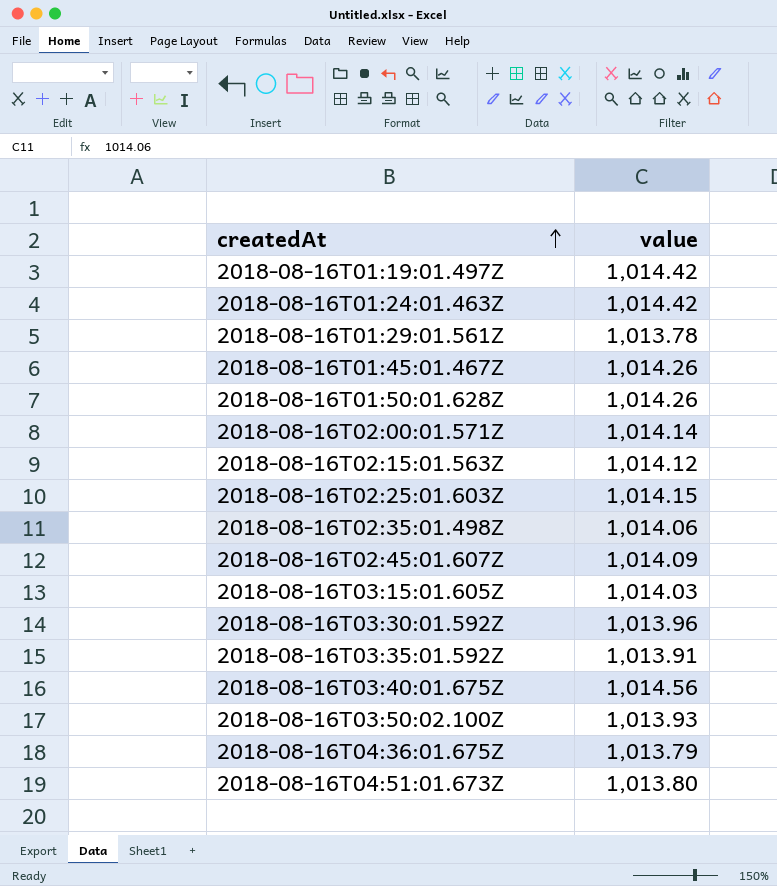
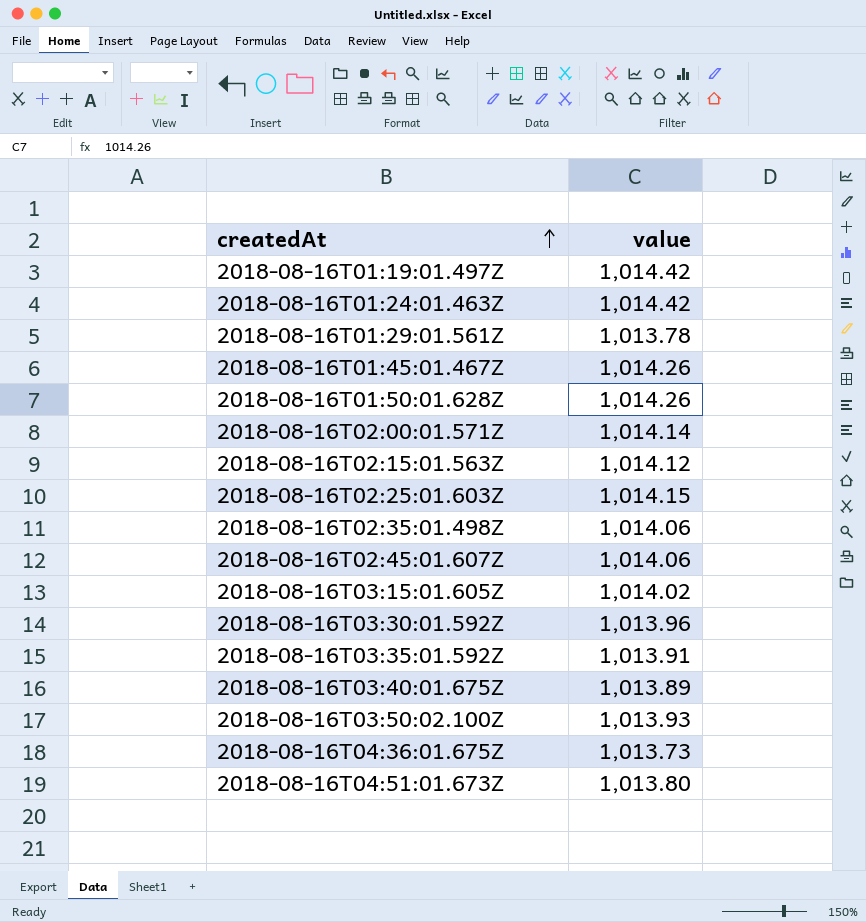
2018-08-16T02:45:01.607Z | value: 1,014.09 -> 1,014.06
2018-08-16T03:15:01.605Z | value: 1,014.03 -> 1,014.02
2018-08-16T03:40:01.675Z | value: 1,014.56 -> 1,013.89
2018-08-16T04:36:01.675Z | value: 1,013.79 -> 1,013.73

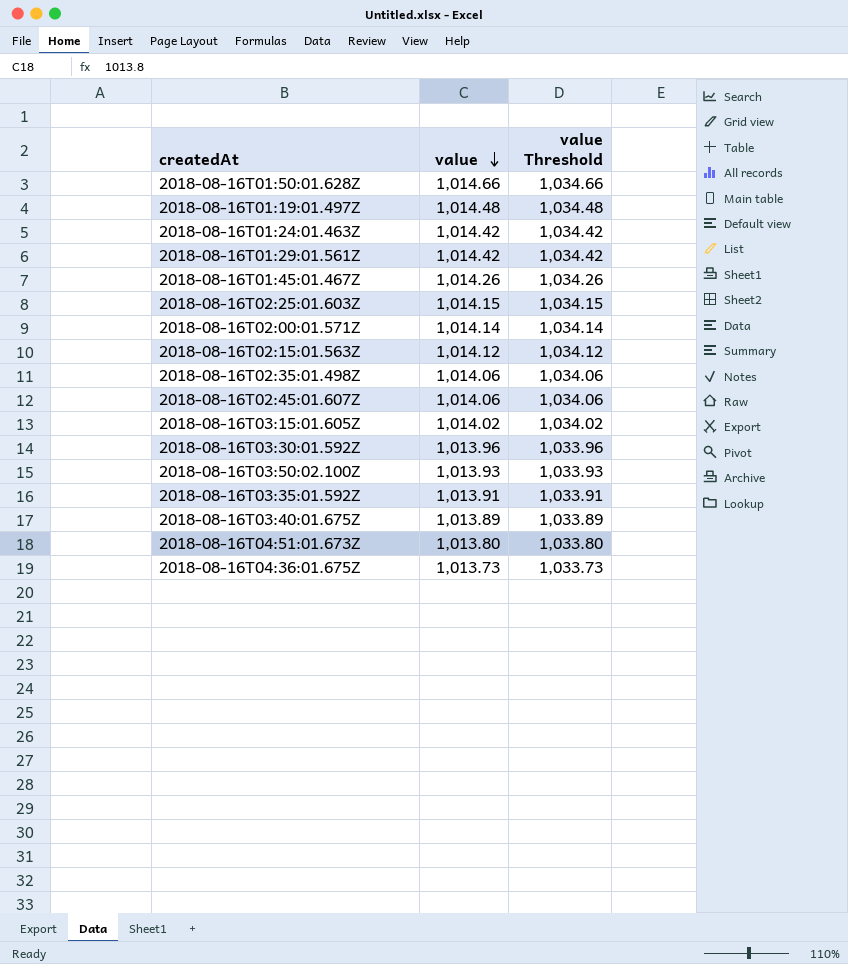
row order: createdAt ascending -> value descending
column value Threshold | formula: none -> [value] + 20
2018-08-16T01:50:01.628Z | value: 1,014.26 -> 1,014.66
2018-08-16T01:19:01.497Z | value: 1,014.42 -> 1,014.48
2018-08-16T01:29:01.561Z | value: 1,013.78 -> 1,014.42

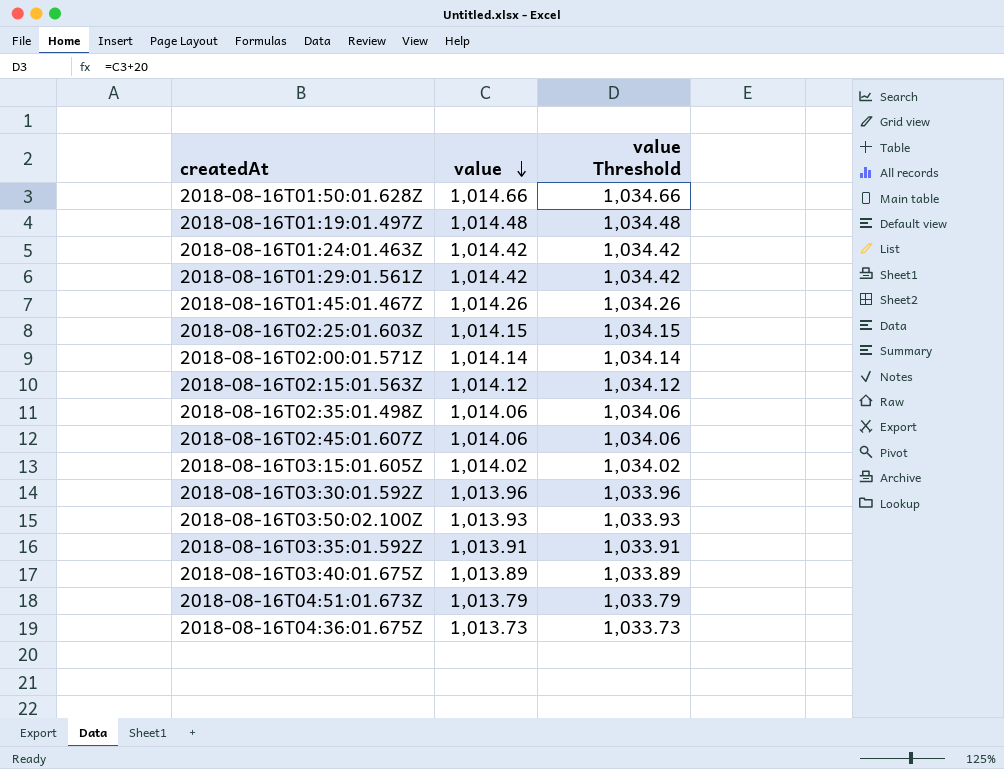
2018-08-16T04:51:01.673Z | value: 1,013.80 -> 1,013.79
2018-08-16T04:51:01.673Z | value Threshold: 1,033.80 -> 1,033.79

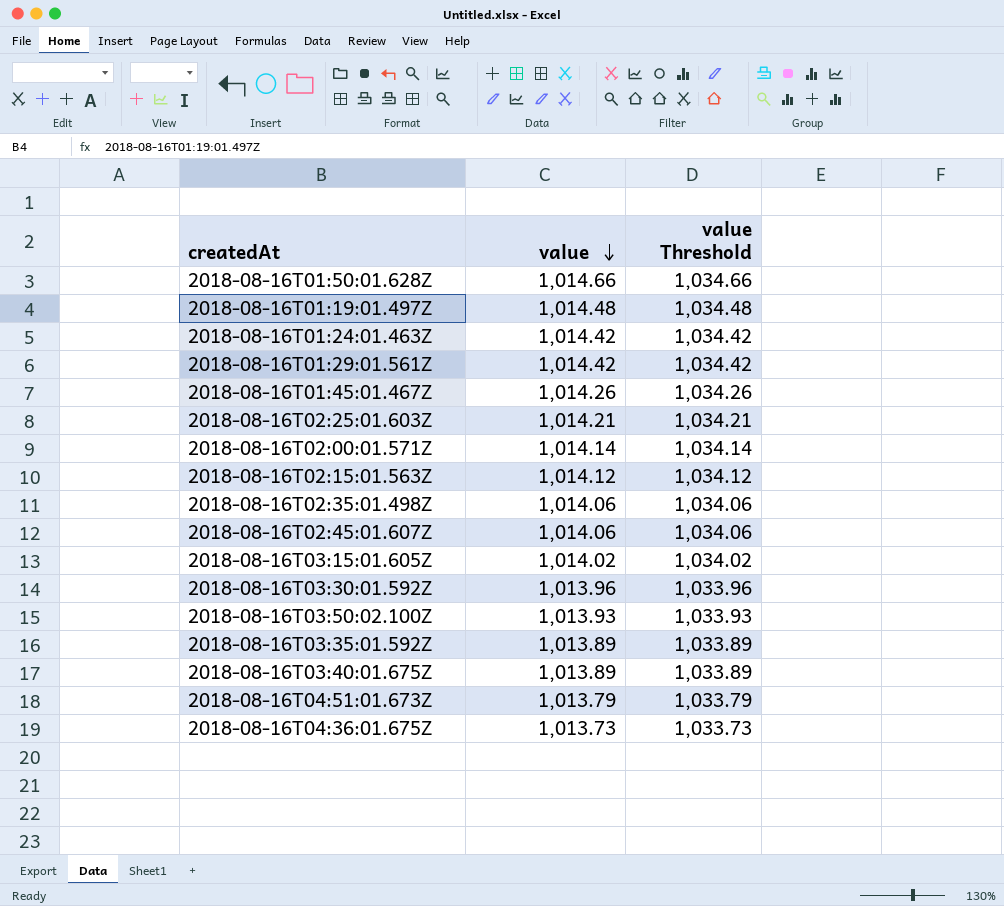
2018-08-16T02:25:01.603Z | value: 1,014.15 -> 1,014.21
2018-08-16T02:25:01.603Z | value Threshold: 1,034.15 -> 1,034.21
2018-08-16T03:35:01.592Z | value: 1,013.91 -> 1,013.89
2018-08-16T03:35:01.592Z | value Threshold: 1,033.91 -> 1,033.89

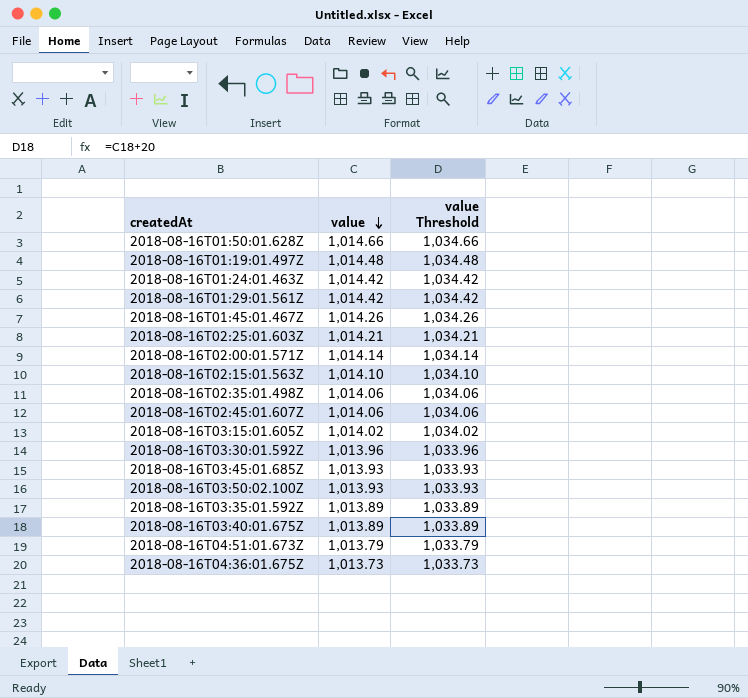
2018-08-16T02:15:01.563Z | value: 1,014.12 -> 1,014.10
2018-08-16T02:15:01.563Z | value Threshold: 1,034.12 -> 1,034.10
row 2018-08-16T03:45:01.685Z: none -> 1,013.93 | 1,033.93

